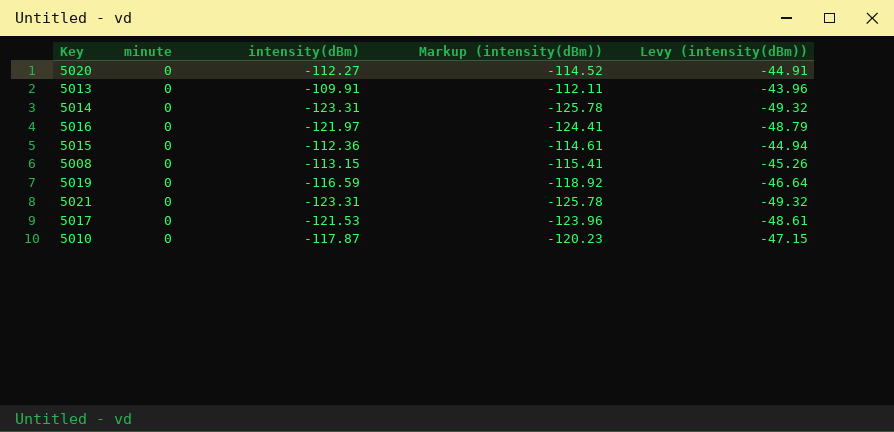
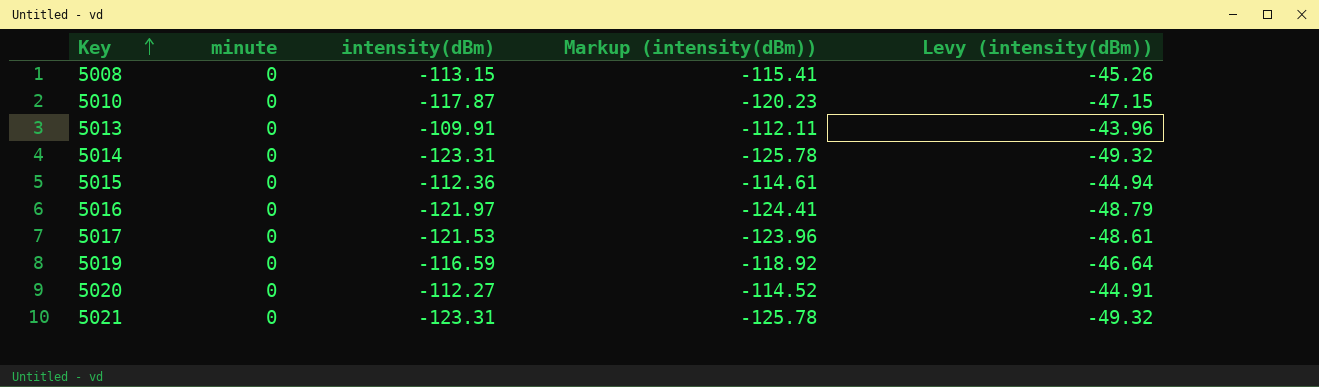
row order: none -> Key ascending

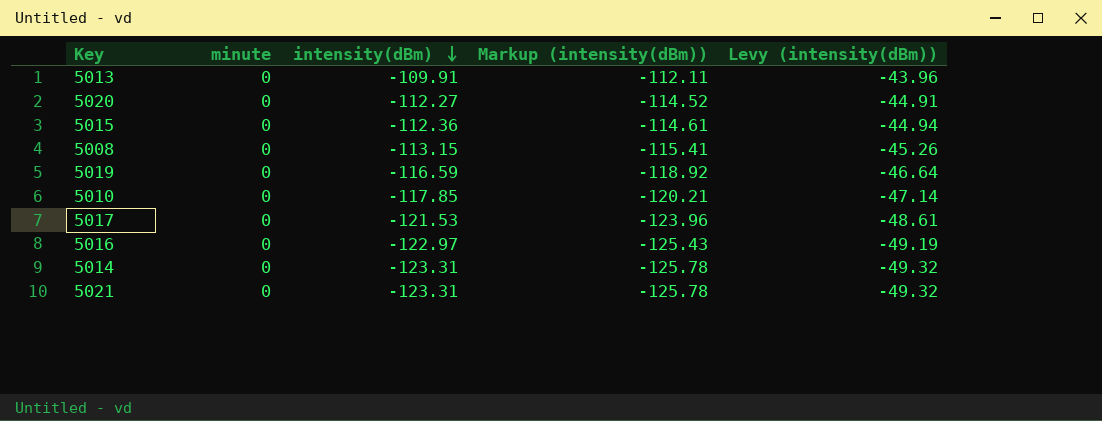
row order: Key ascending -> intensity(dBm) descending
5010 | intensity(dBm): -117.87 -> -117.85
5010 | Markup (intensity(dBm)): -120.23 -> -120.21
5010 | Levy (intensity(dBm)): -47.15 -> -47.14
5016 | intensity(dBm): -121.97 -> -122.97
5016 | Markup (intensity(dBm)): -124.41 -> -125.43
5016 | Levy (intensity(dBm)): -48.79 -> -49.19

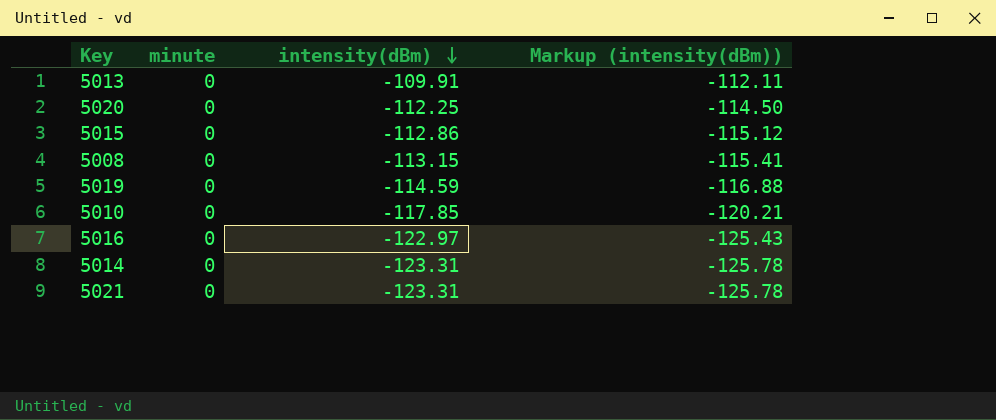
column Levy (intensity(dBm)) | formula: [intensity(dBm)] * 0.4 -> none
row 5017: 0 | -121.53 | -123.96 | -48.61 -> none
5020 | intensity(dBm): -112.27 -> -112.25
5020 | Markup (intensity(dBm)): -114.52 -> -114.50
5015 | intensity(dBm): -112.36 -> -112.86
5015 | Markup (intensity(dBm)): -114.61 -> -115.12
5019 | intensity(dBm): -116.59 -> -114.59
5019 | Markup (intensity(dBm)): -118.92 -> -116.88

